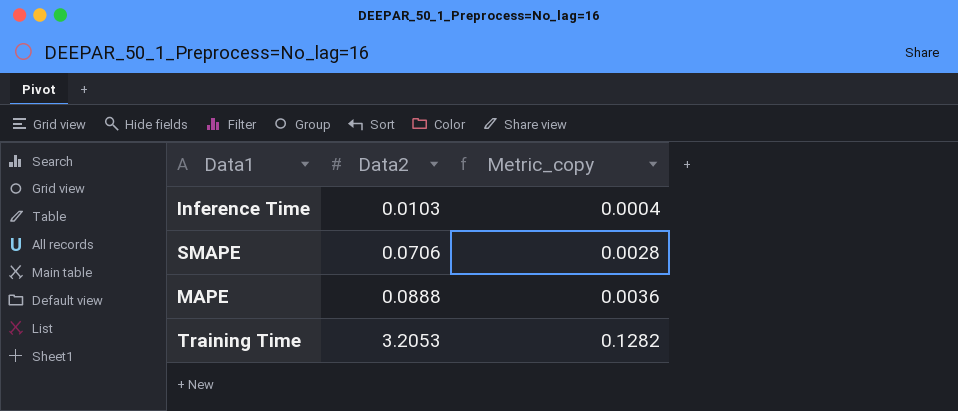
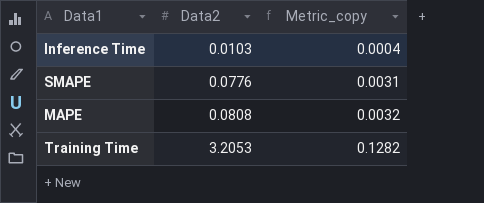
SMAPE | Data2: 0.0706 -> 0.0776
SMAPE | Metric_copy: 0.0028 -> 0.0031
MAPE | Data2: 0.0888 -> 0.0808
MAPE | Metric_copy: 0.0036 -> 0.0032

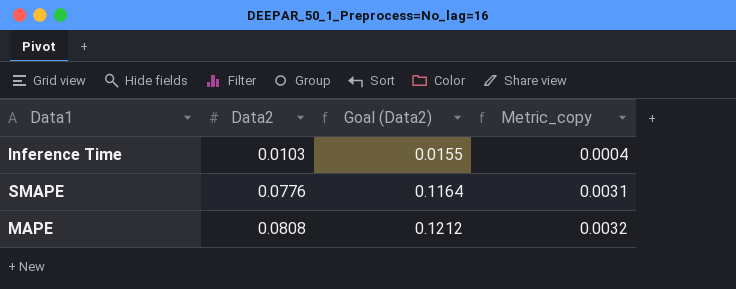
column Goal (Data2) | formula: none -> [Data2] * 1.5
row Training Time: 3.2053 | 0.1282 -> none

